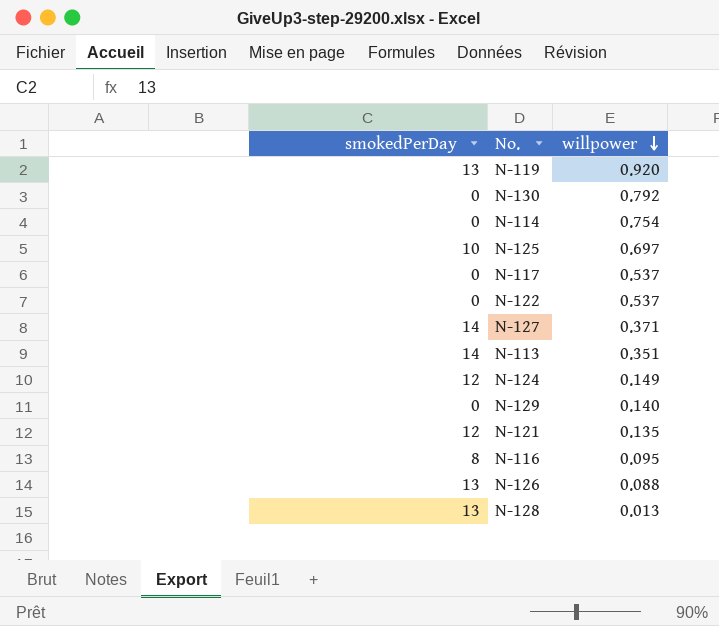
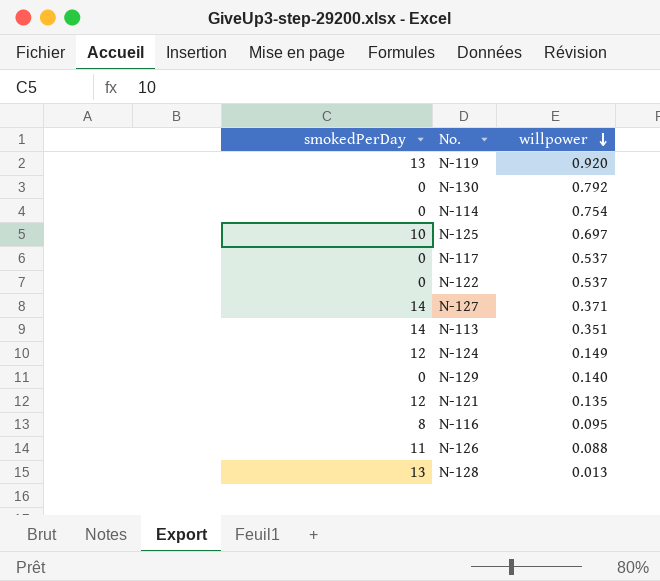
N-126 | smokedPerDay: 13 -> 11

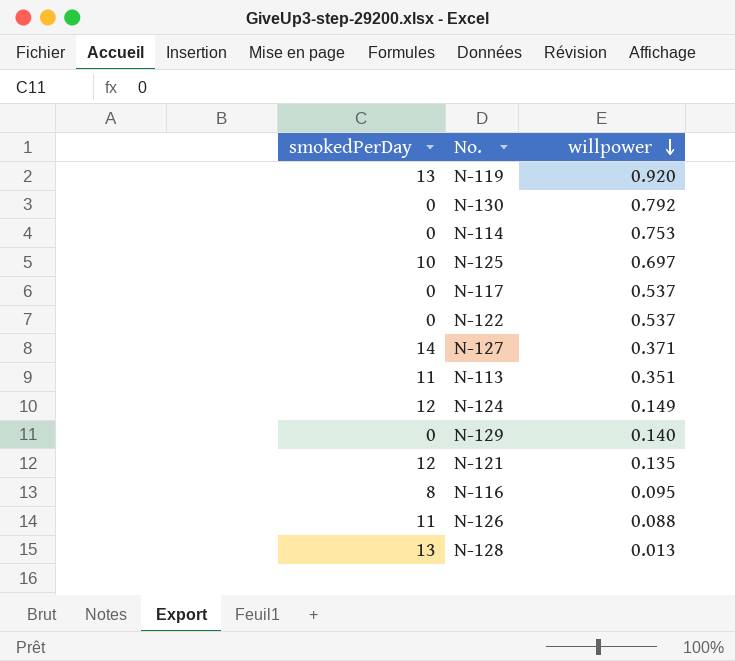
N-114 | willpower: 0.754 -> 0.753
N-113 | smokedPerDay: 14 -> 11

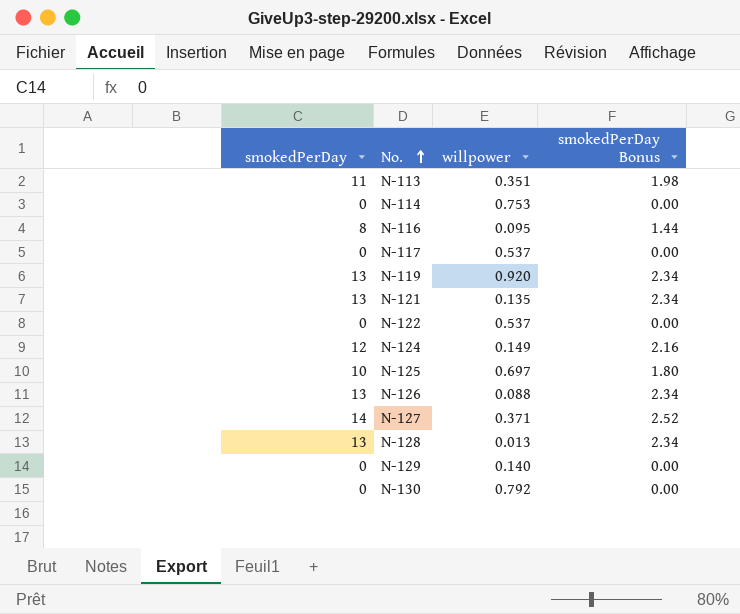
row order: willpower descending -> No. ascending
column smokedPerDay Bonus | formula: none -> [smokedPerDay] * 0.18
N-121 | smokedPerDay: 12 -> 13
N-126 | smokedPerDay: 11 -> 13

